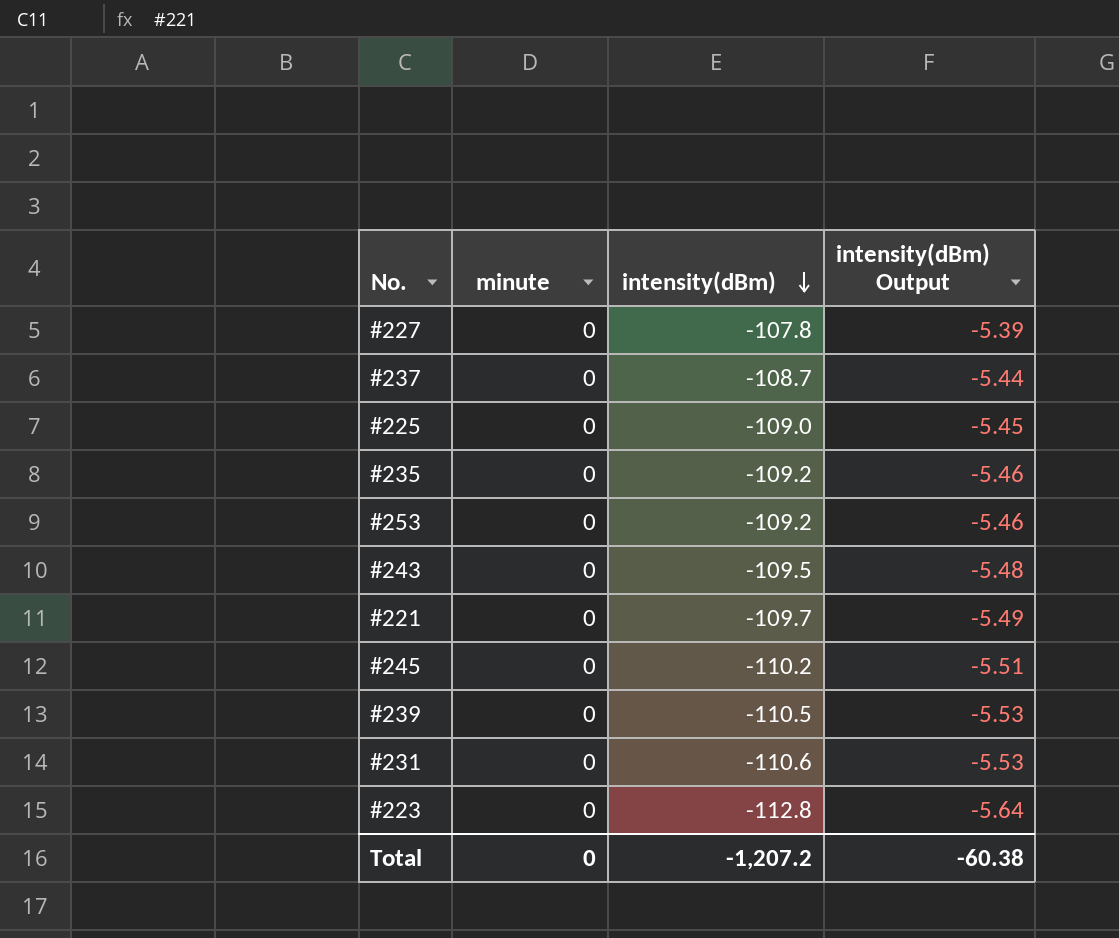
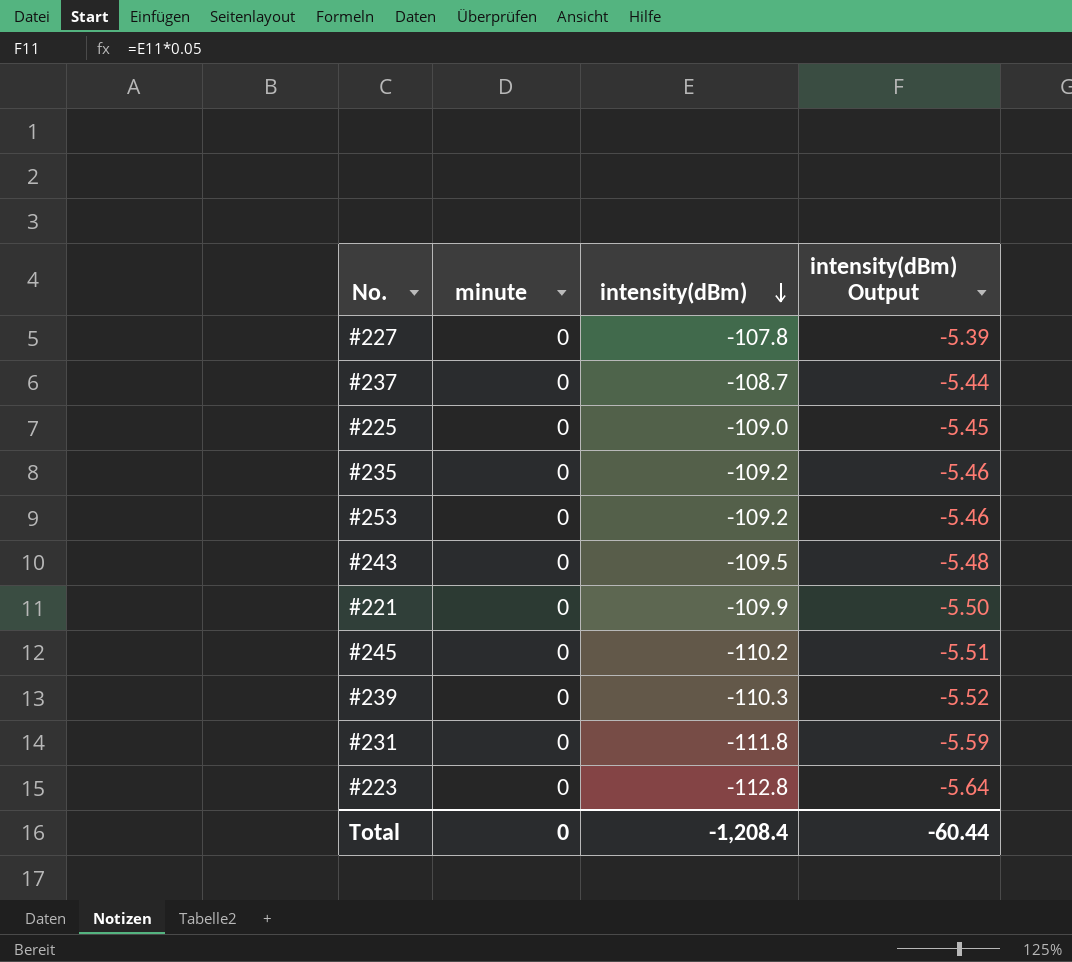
#221 | intensity(dBm): -109.7 -> -109.9
#221 | intensity(dBm) Output: -5.49 -> -5.50
#239 | intensity(dBm): -110.5 -> -110.3
#239 | intensity(dBm) Output: -5.53 -> -5.52
#231 | intensity(dBm): -110.6 -> -111.8
#231 | intensity(dBm) Output: -5.53 -> -5.59
Total | intensity(dBm): -1,207.2 -> -1,208.4
Total | intensity(dBm) Output: -60.38 -> -60.44

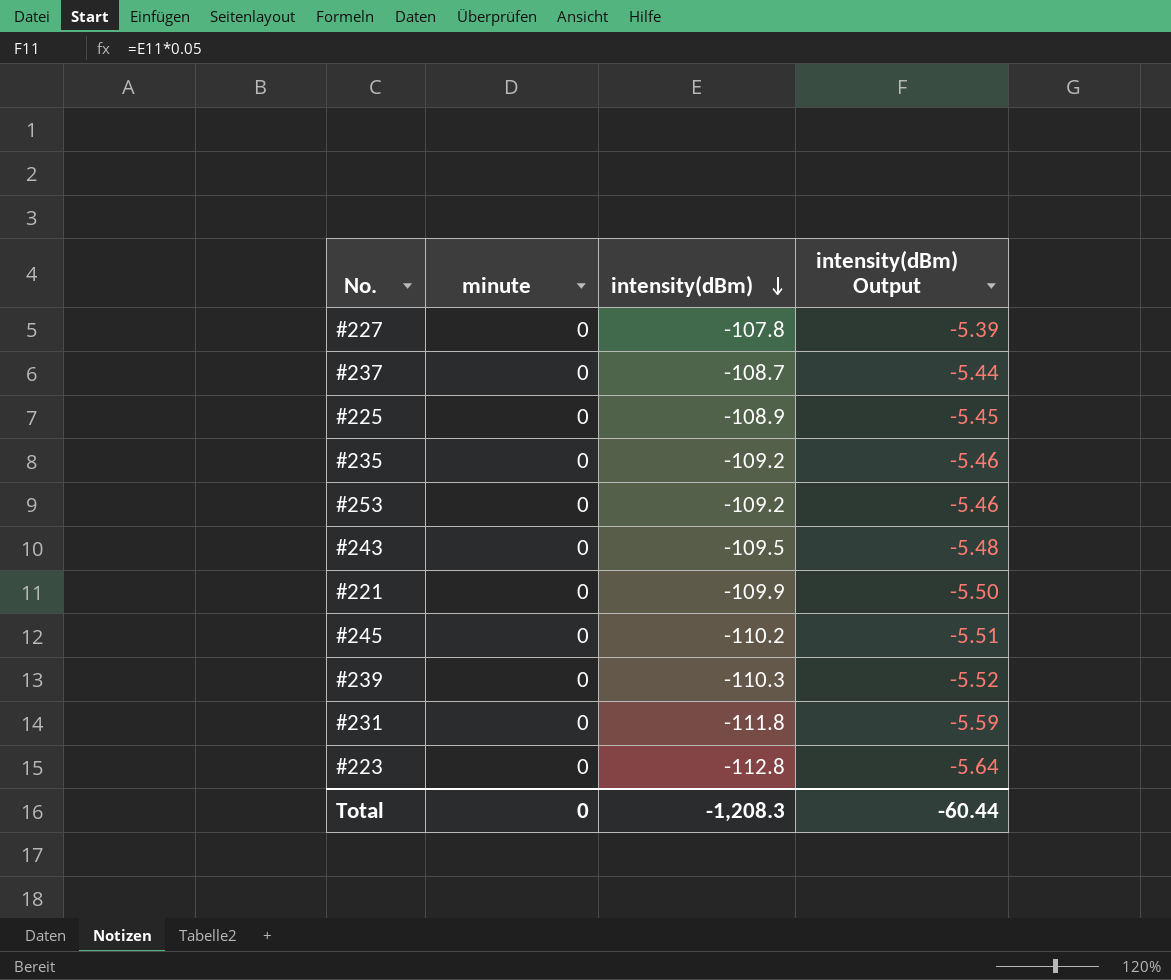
#225 | intensity(dBm): -109.0 -> -108.9
Total | intensity(dBm): -1,208.4 -> -1,208.3

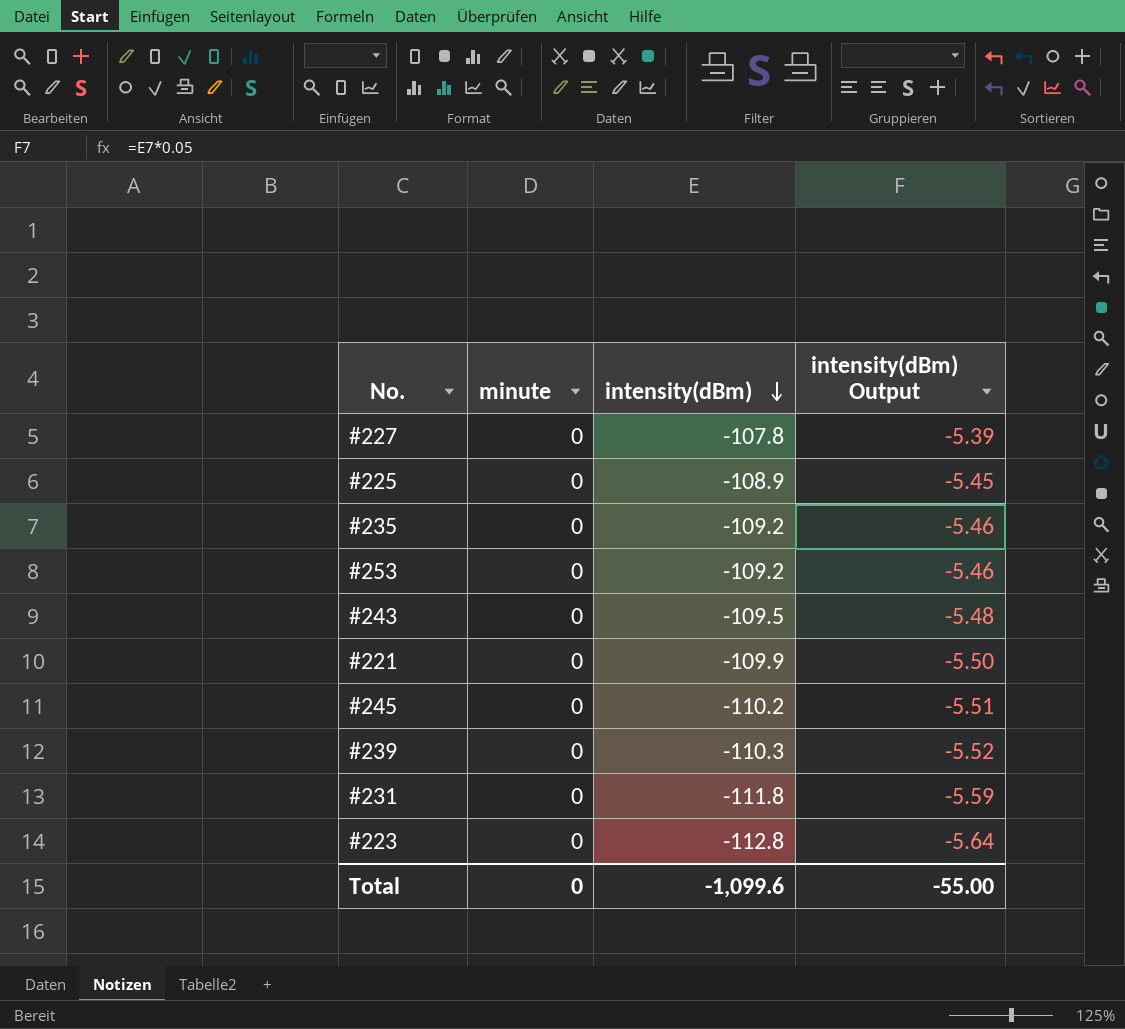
row #237: 0 | -108.7 | -5.44 -> none
Total | intensity(dBm): -1,208.3 -> -1,099.6
Total | intensity(dBm) Output: -60.44 -> -55.00

